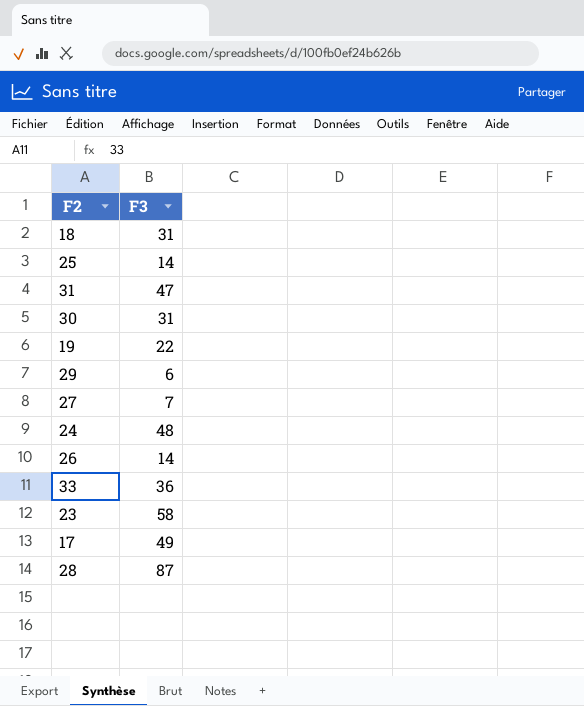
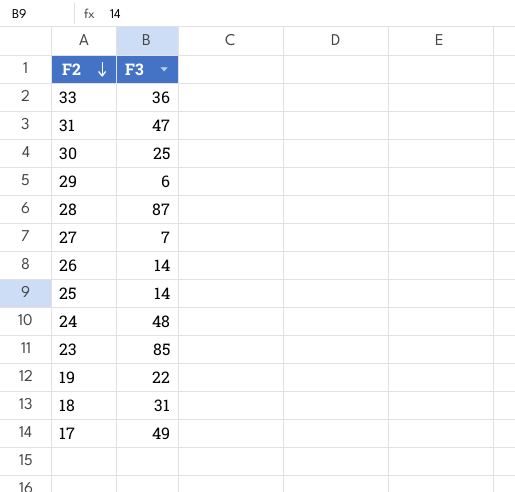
row order: none -> F2 descending
30 | F3: 31 -> 25
23 | F3: 58 -> 85

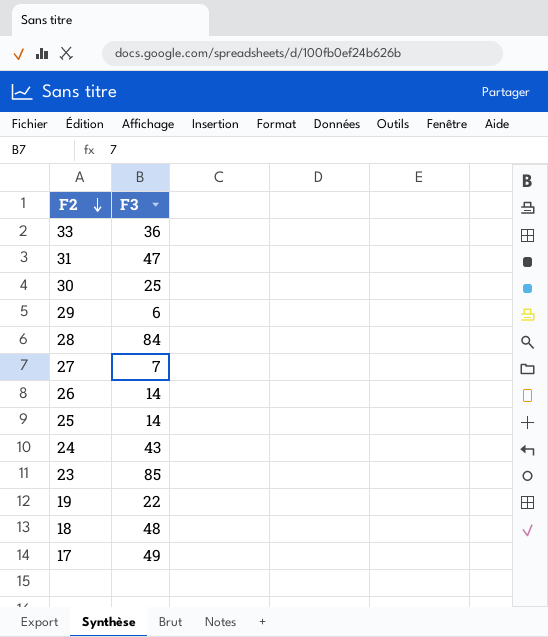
28 | F3: 87 -> 84
24 | F3: 48 -> 43
18 | F3: 31 -> 48

